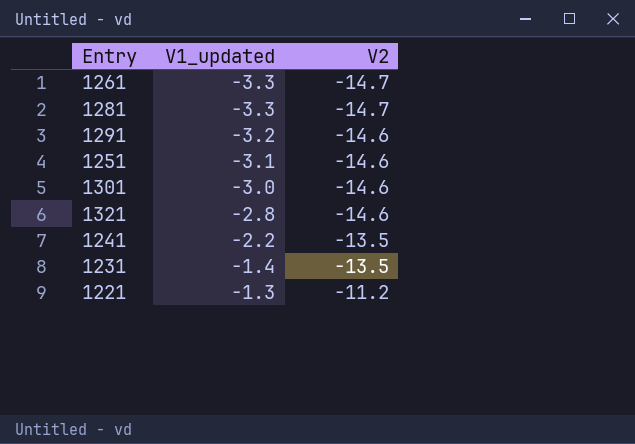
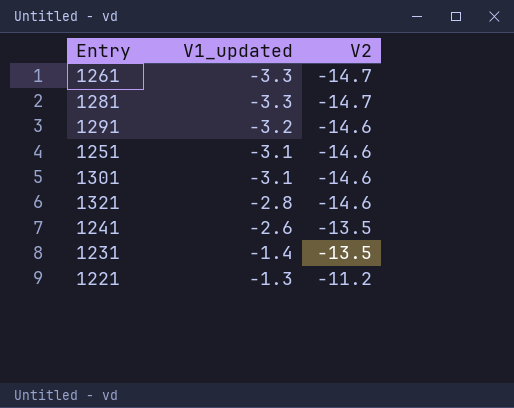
1301 | V1_updated: -3.0 -> -3.1
1241 | V1_updated: -2.2 -> -2.6

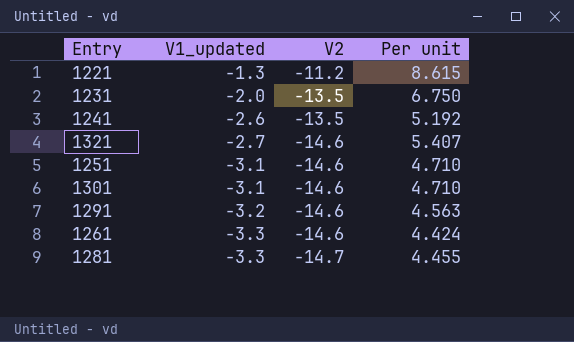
row order: V1_updated ascending -> V1_updated descending
column Per unit | formula: none -> [V2] / [V1_updated]
1231 | V1_updated: -1.4 -> -2.0
1321 | V1_updated: -2.8 -> -2.7
1261 | V2: -14.7 -> -14.6

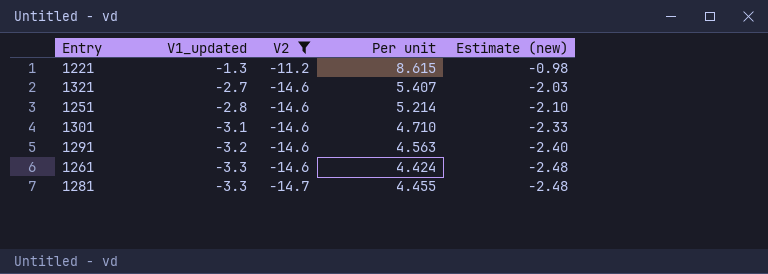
filter: none -> V2 != -13.5
column Estimate (new) | formula: none -> [V1_updated] * 0.75
1251 | V1_updated: -3.1 -> -2.8
1251 | Per unit: 4.710 -> 5.214

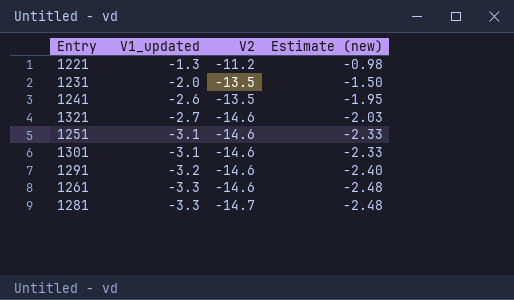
filter: V2 != -13.5 -> none
column Per unit | formula: [V2] / [V1_updated] -> none
1251 | V1_updated: -2.8 -> -3.1
1251 | Estimate (new): -2.10 -> -2.33

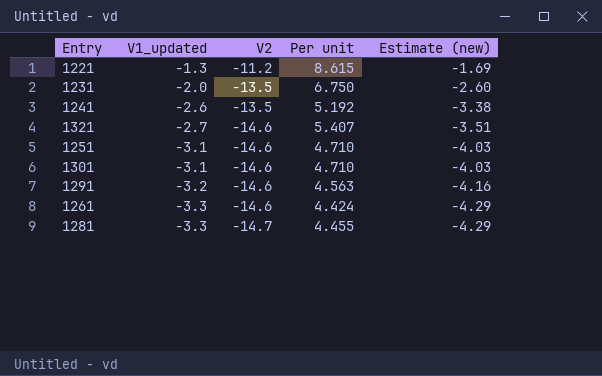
column Per unit | formula: none -> [V2] / [V1_updated]
column Estimate (new) | formula: [V1_updated] * 0.75 -> [V1_updated] * 1.3

